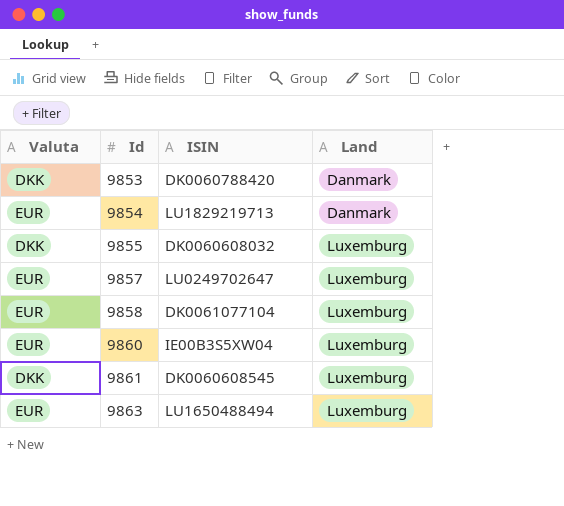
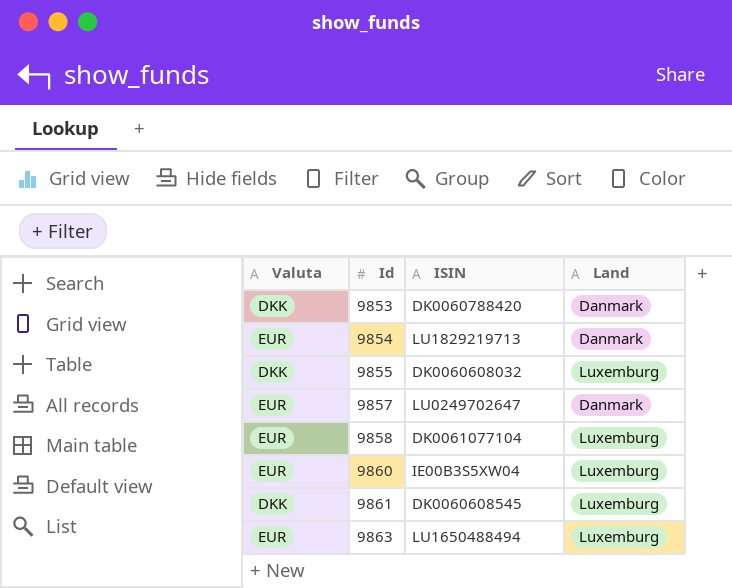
9857 | Land: Luxemburg -> Danmark

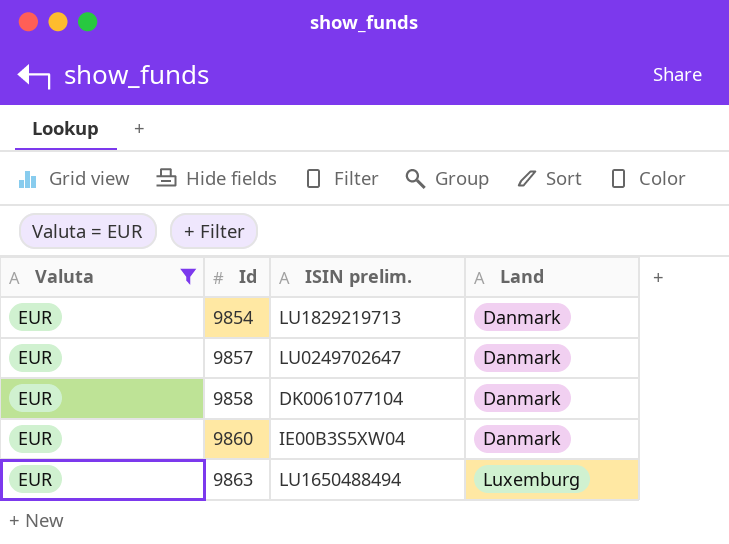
filter: none -> Valuta = EUR
column name: ISIN -> ISIN prelim.
9858 | Land: Luxemburg -> Danmark
9860 | Land: Luxemburg -> Danmark

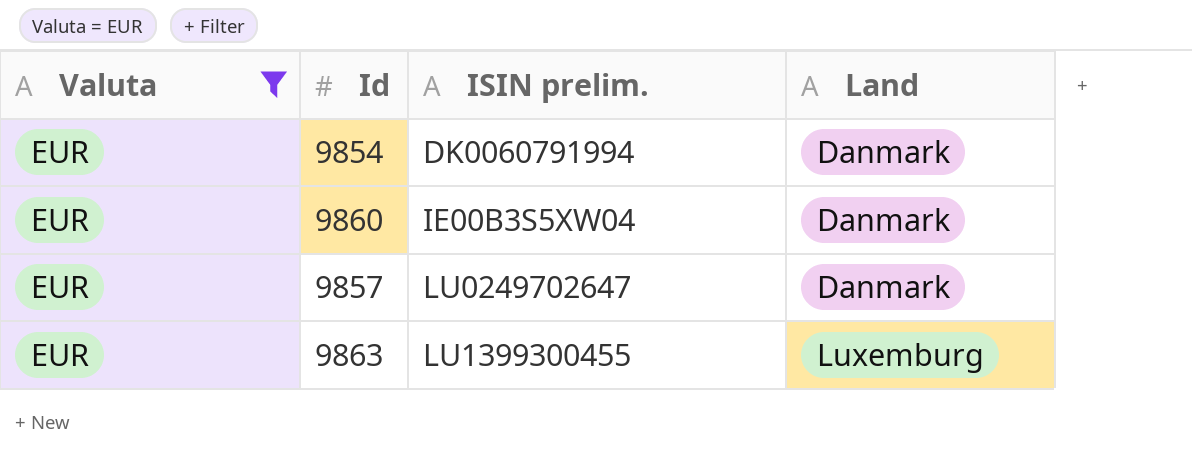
row order: Id ascending -> ISIN prelim. ascending
row 9858: EUR | DK0061077104 | Danmark -> none
9854 | ISIN prelim.: LU1829219713 -> DK0060791994
9863 | ISIN prelim.: LU1650488494 -> LU1399300455

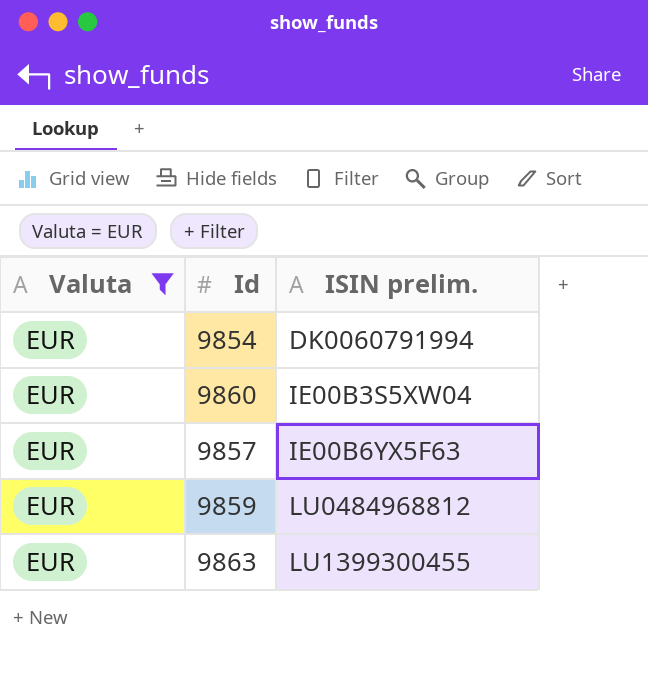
column Land | position: 4 -> none
9857 | ISIN prelim.: LU0249702647 -> IE00B6YX5F63
row 9859: none -> EUR | LU0484968812

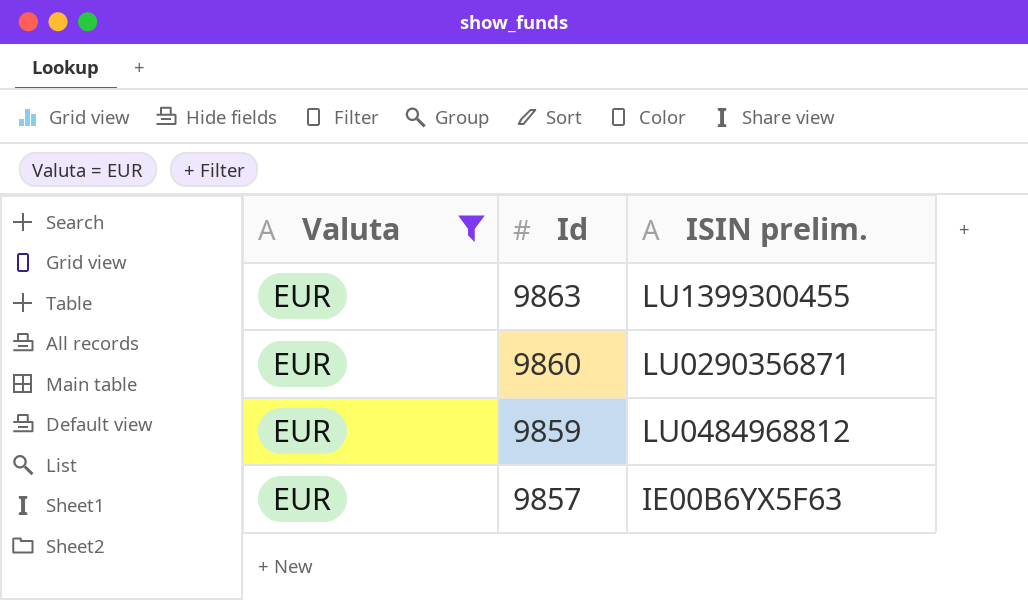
row order: ISIN prelim. ascending -> Id descending
row 9854: EUR | DK0060791994 -> none
9860 | ISIN prelim.: IE00B3S5XW04 -> LU0290356871

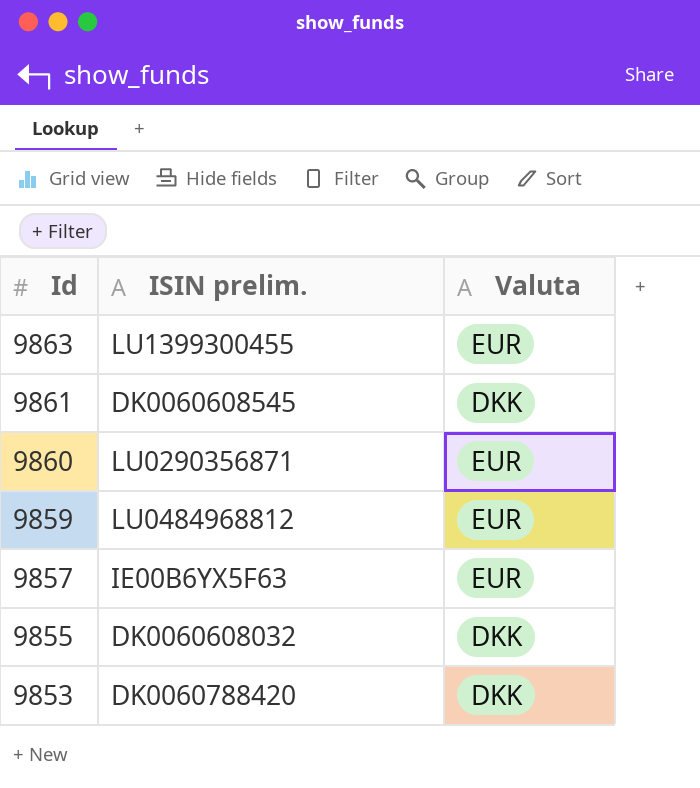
filter: Valuta = EUR -> none
column Valuta | position: 1 -> 3

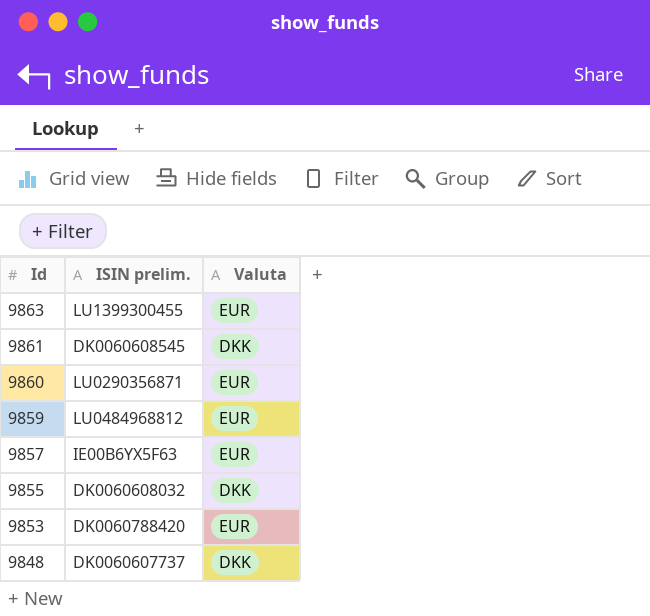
9853 | Valuta: DKK -> EUR
row 9848: none -> DK0060607737 | DKK

